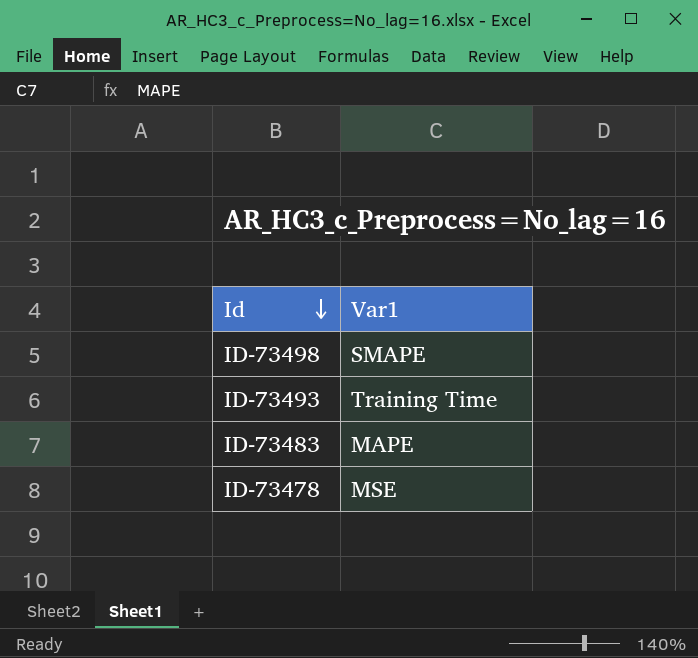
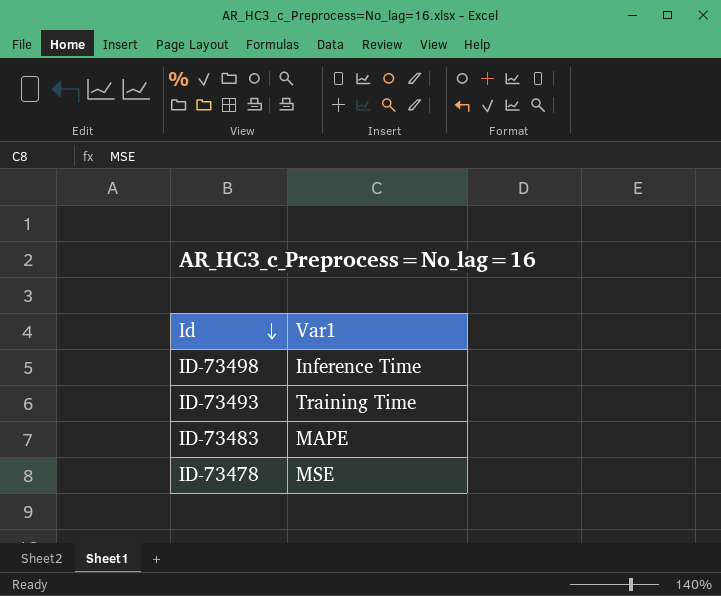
ID-73498 | Var1: SMAPE -> Inference Time

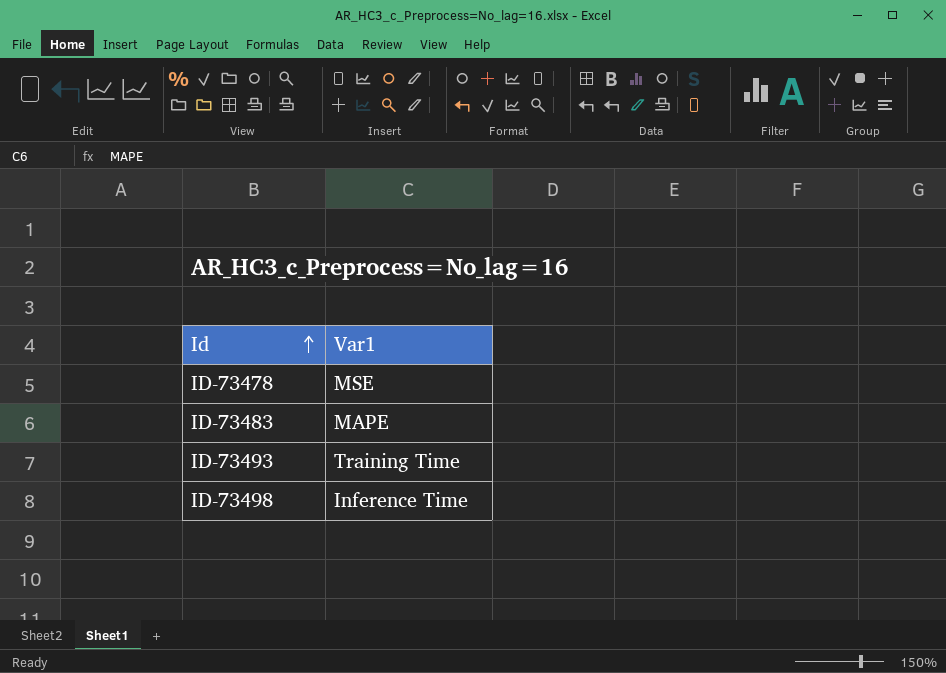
row order: Id descending -> Id ascending

